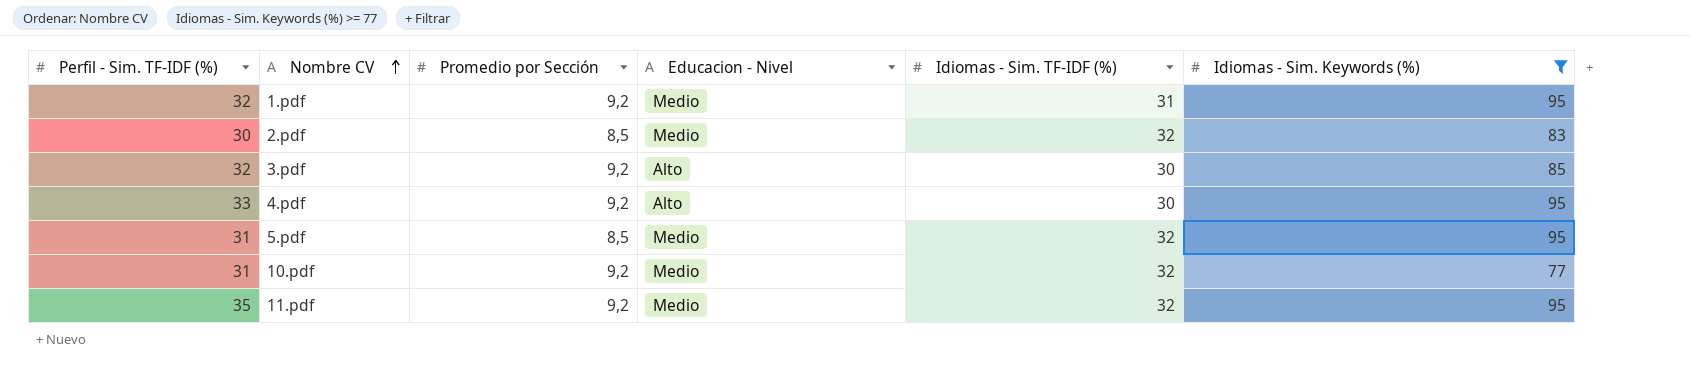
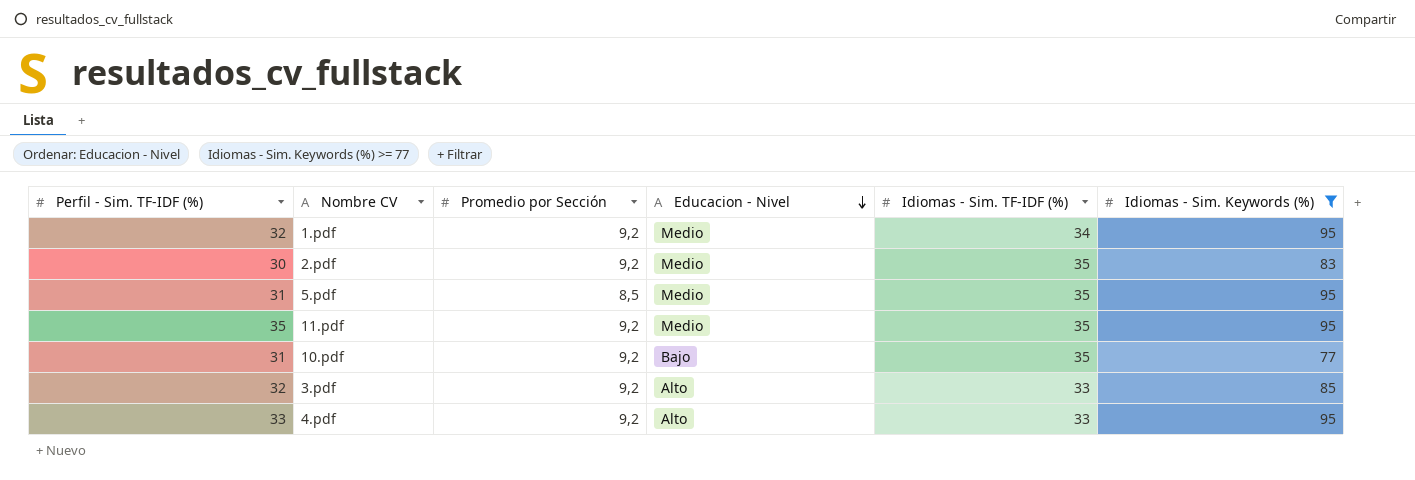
row order: Nombre CV ascending -> Educacion - Nivel descending
1.pdf | Idiomas - Sim. TF-IDF (%): 31 -> 34
2.pdf | Promedio por Sección: 8,5 -> 9,2
2.pdf | Idiomas - Sim. TF-IDF (%): 32 -> 35
5.pdf | Idiomas - Sim. TF-IDF (%): 32 -> 35
11.pdf | Idiomas - Sim. TF-IDF (%): 32 -> 35
10.pdf | Educacion - Nivel: Medio -> Bajo
10.pdf | Idiomas - Sim. TF-IDF (%): 32 -> 35
3.pdf | Idiomas - Sim. TF-IDF (%): 30 -> 33
4.pdf | Idiomas - Sim. TF-IDF (%): 30 -> 33

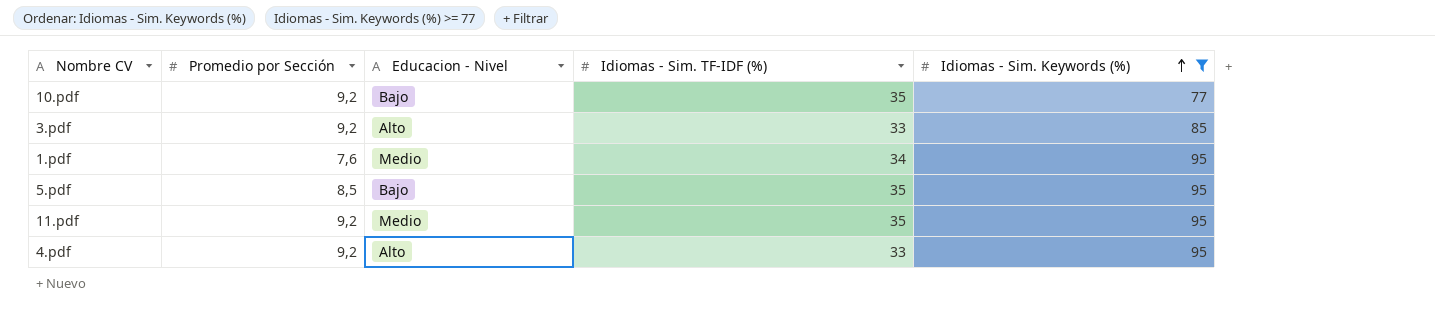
row order: Educacion - Nivel descending -> Idiomas - Sim. Keywords (%) ascending
column Perfil - Sim. TF-IDF (%) | position: 1 -> none
row 2.pdf: 30 | 9,2 | Medio | 35 | 83 -> none
1.pdf | Promedio por Sección: 9,2 -> 7,6
5.pdf | Educacion - Nivel: Medio -> Bajo

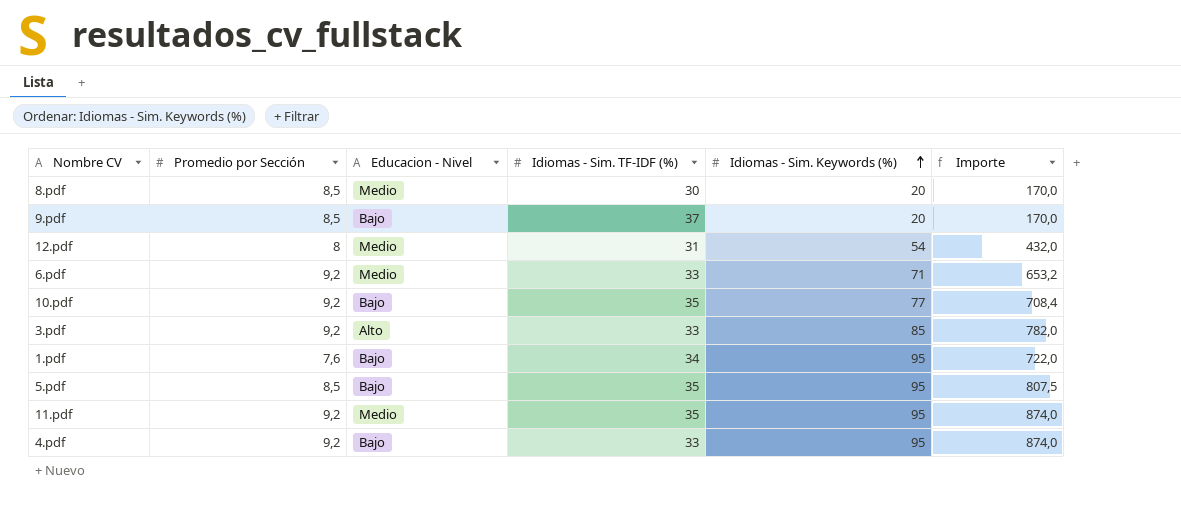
filter: Idiomas - Sim. Keywords (%) >= 77 -> none
column Importe | formula: none -> [Promedio por Sección] * [Idiomas - Sim. Keywords (%)]
1.pdf | Educacion - Nivel: Medio -> Bajo
4.pdf | Educacion - Nivel: Alto -> Bajo

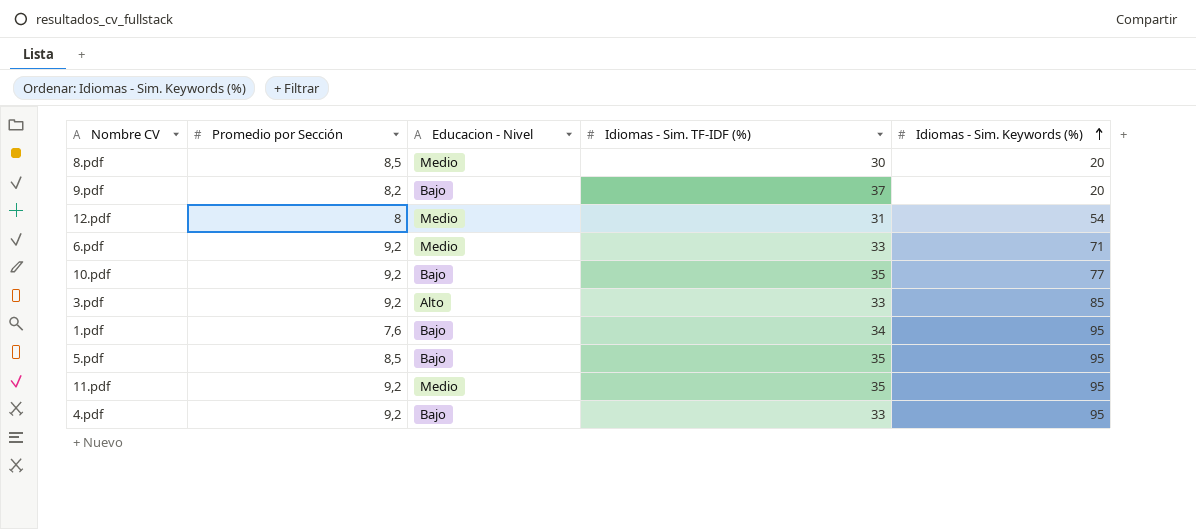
column Importe | formula: [Promedio por Sección] * [Idiomas - Sim. Keywords (%)] -> none
9.pdf | Promedio por Sección: 8,5 -> 8,2

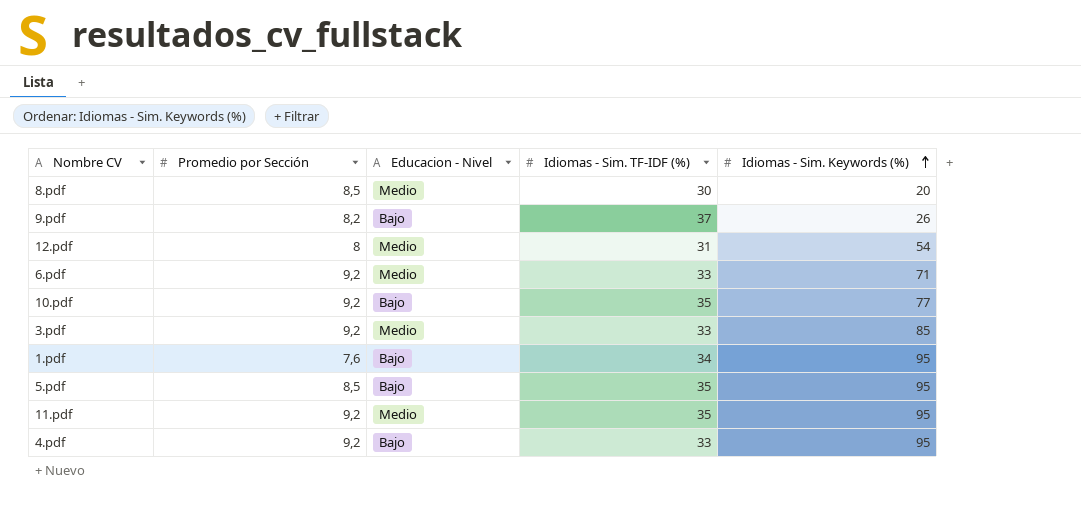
9.pdf | Idiomas - Sim. Keywords (%): 20 -> 26
3.pdf | Educacion - Nivel: Alto -> Medio

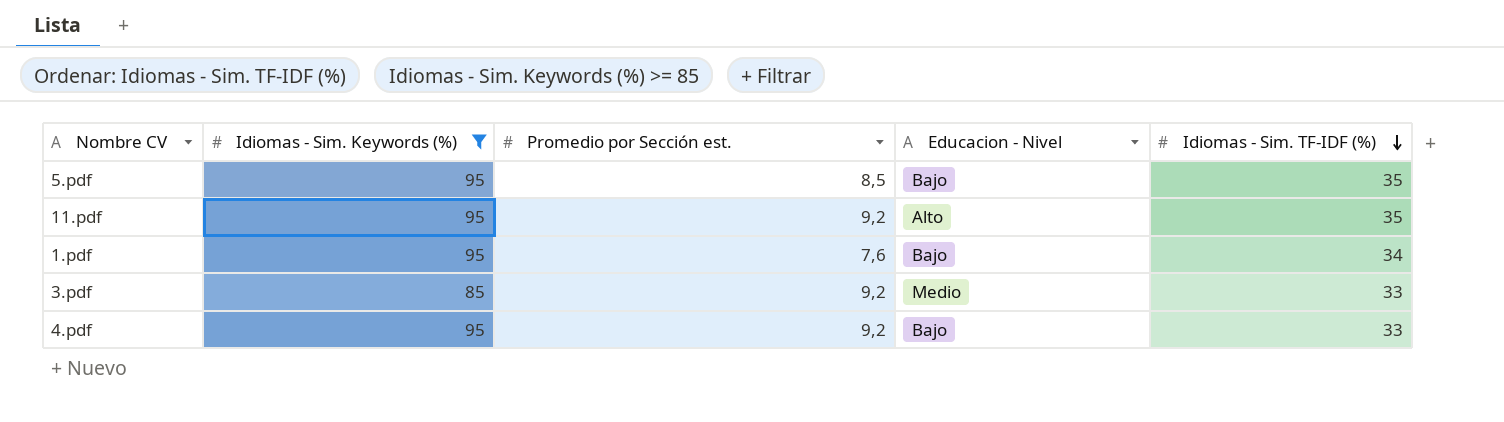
filter: none -> Idiomas - Sim. Keywords (%) >= 85
row order: Idiomas - Sim. Keywords (%) ascending -> Idiomas - Sim. TF-IDF (%) descending
column Idiomas - Sim. Keywords (%) | position: 5 -> 2
column name: Promedio por Sección -> Promedio por Sección est.
11.pdf | Educacion - Nivel: Medio -> Alto

